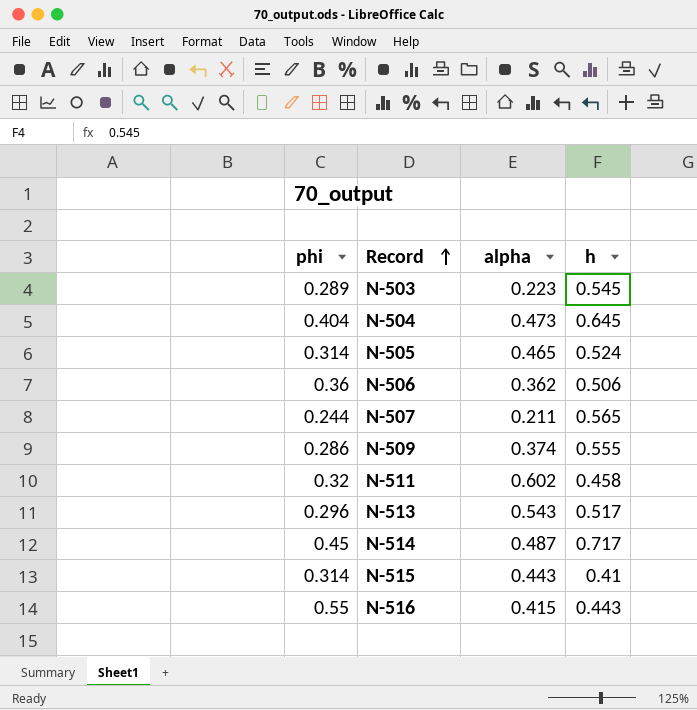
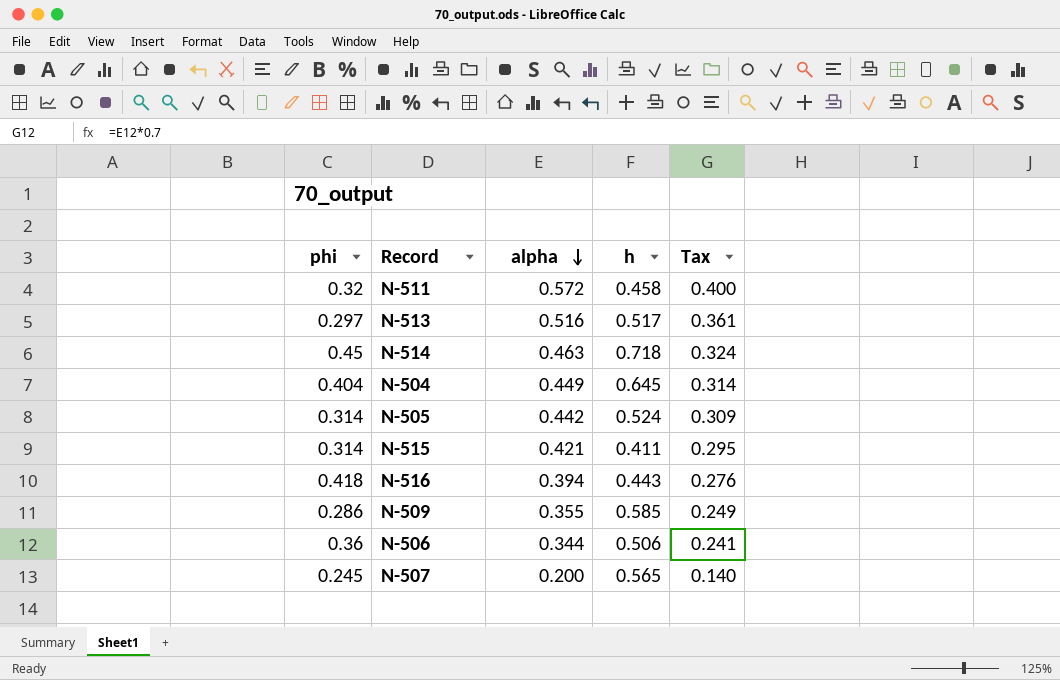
row order: Record ascending -> alpha descending
column Tax | formula: none -> [alpha] * 0.7
row N-503: 0.289 | 0.223 | 0.545 -> none
N-511 | alpha: 0.602 -> 0.572
N-513 | phi: 0.296 -> 0.297
N-513 | alpha: 0.543 -> 0.516
N-514 | alpha: 0.487 -> 0.463
N-514 | h: 0.717 -> 0.718
N-504 | alpha: 0.473 -> 0.449
N-505 | alpha: 0.465 -> 0.442
N-515 | alpha: 0.443 -> 0.421
N-515 | h: 0.41 -> 0.411
N-516 | phi: 0.55 -> 0.418
N-516 | alpha: 0.415 -> 0.394
N-509 | alpha: 0.374 -> 0.355
N-509 | h: 0.555 -> 0.585
N-506 | alpha: 0.362 -> 0.344
N-507 | phi: 0.244 -> 0.245
N-507 | alpha: 0.211 -> 0.200

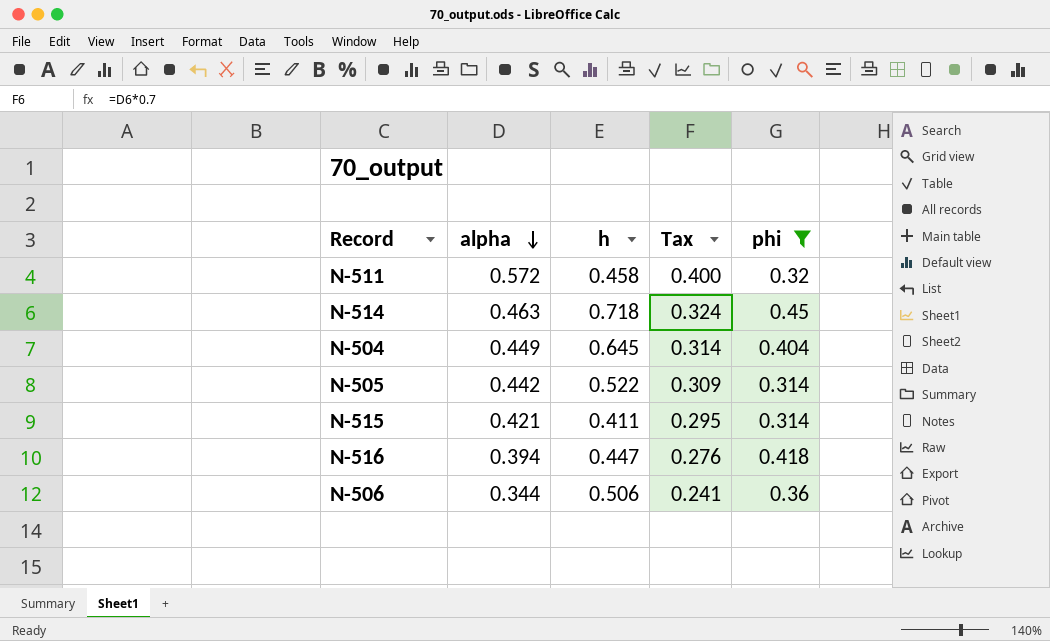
filter: none -> phi >= 0.314
column phi | position: 1 -> 5
N-505 | h: 0.524 -> 0.522
N-516 | h: 0.443 -> 0.447

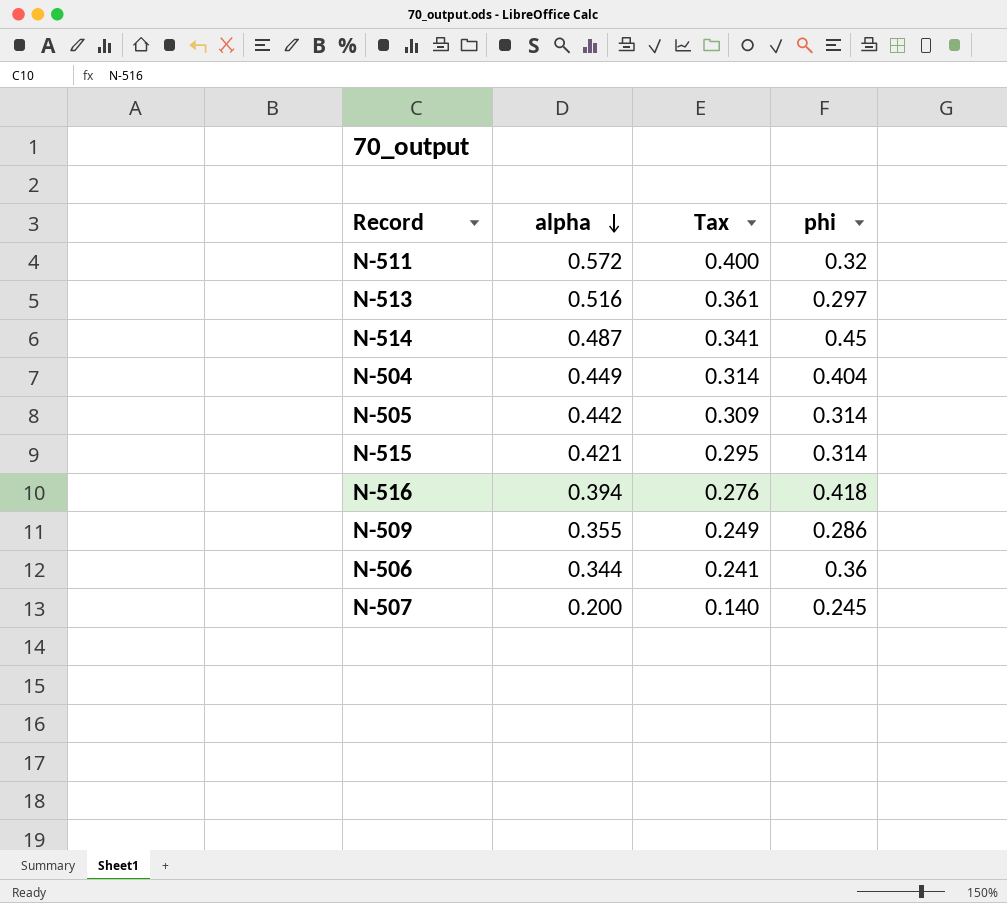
filter: phi >= 0.314 -> none
column h | position: 3 -> none
N-514 | alpha: 0.463 -> 0.487
N-514 | Tax: 0.324 -> 0.341

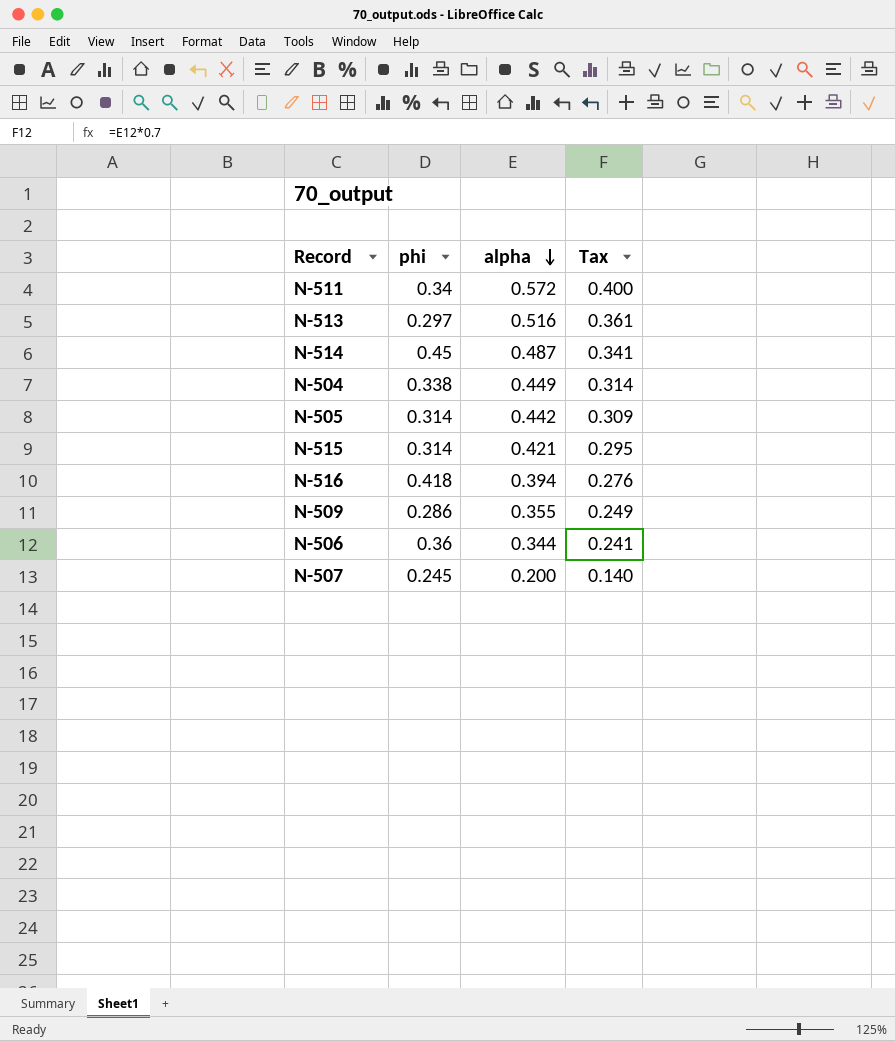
column phi | position: 4 -> 2
N-511 | phi: 0.32 -> 0.34
N-504 | phi: 0.404 -> 0.338

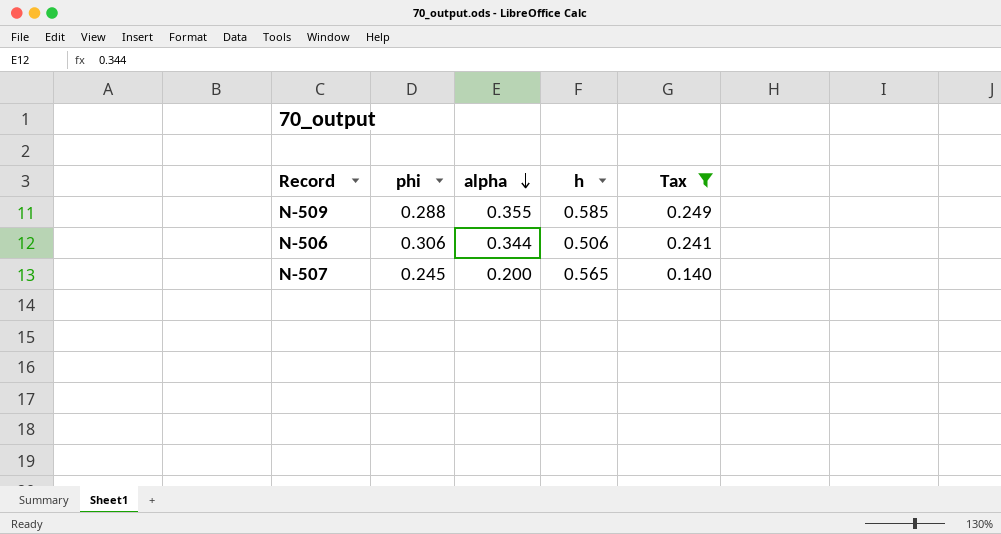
filter: none -> Tax <= 0.249
column h | position: none -> 4
N-509 | phi: 0.286 -> 0.288
N-506 | phi: 0.36 -> 0.306

